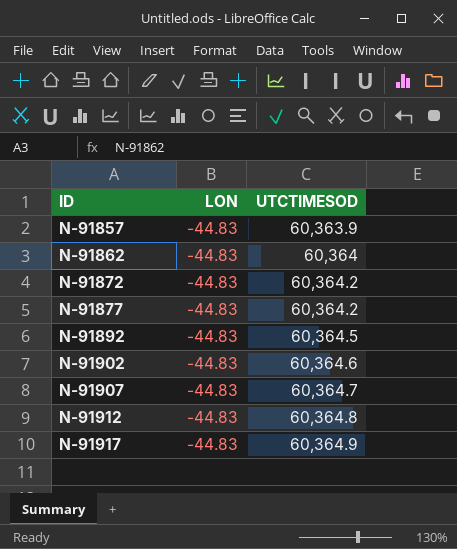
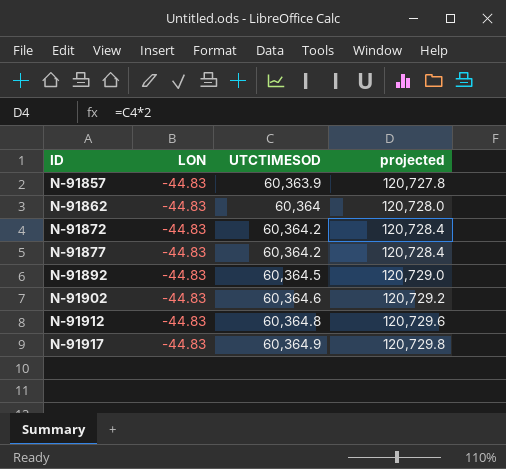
column projected | formula: none -> [UTCTIMESOD] * 2
row N-91907: -44.83 | 60,364.7 -> none

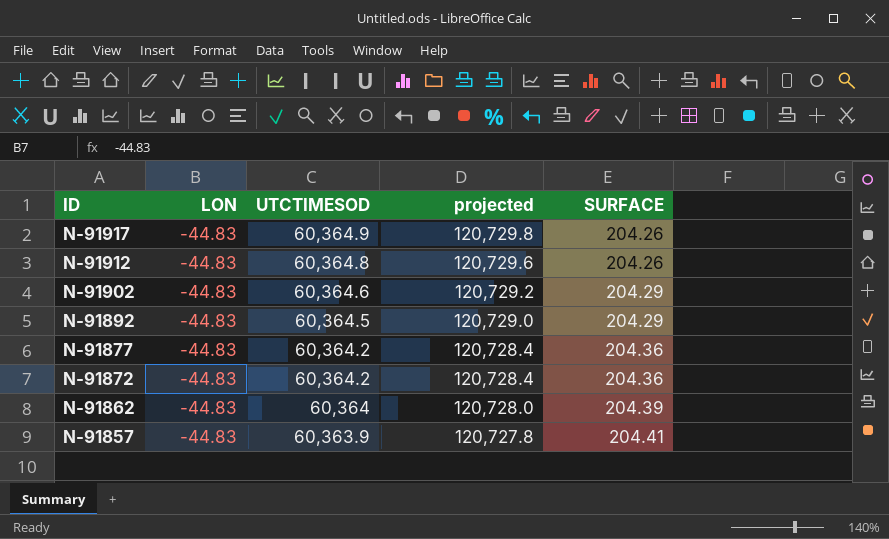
row order: ID ascending -> ID descending
column SURFACE | position: none -> 5

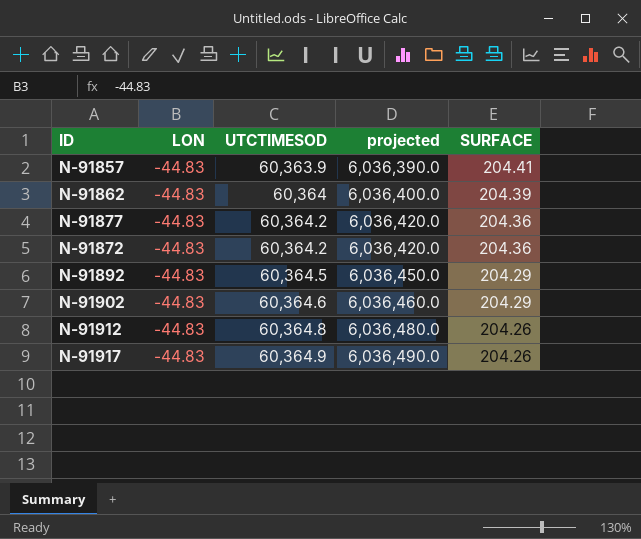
row order: ID descending -> UTCTIMESOD ascending
column projected | formula: [UTCTIMESOD] * 2 -> [UTCTIMESOD] * 100

